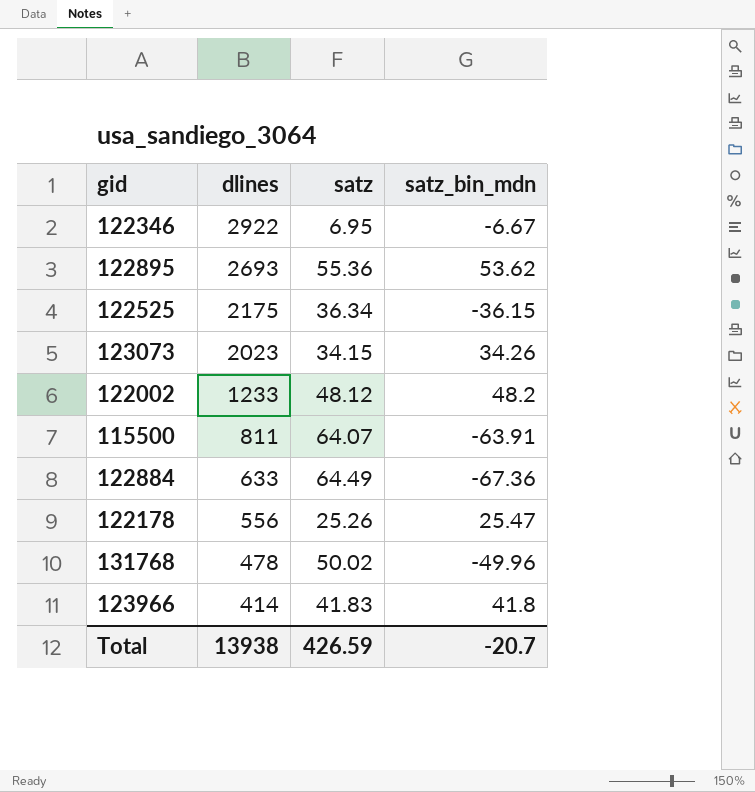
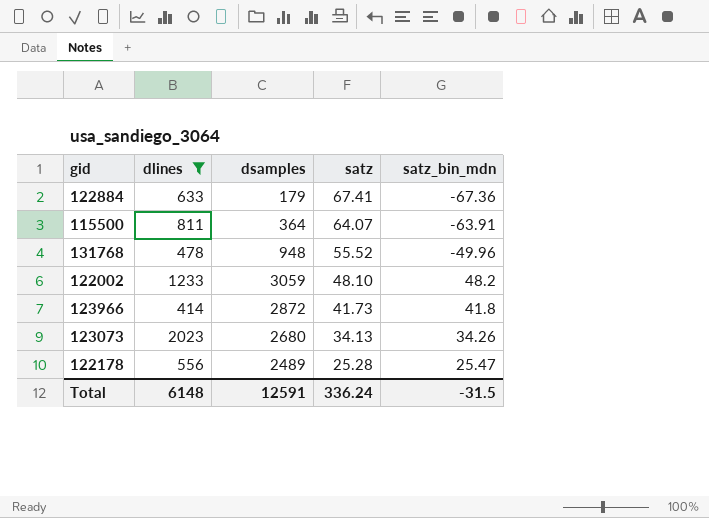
filter: none -> dlines <= 2023
row order: dlines descending -> satz descending
column dsamples | position: none -> 3
122884 | satz: 64.49 -> 67.41
131768 | satz: 50.02 -> 55.52
122002 | satz: 48.12 -> 48.10
123966 | satz: 41.83 -> 41.73
123073 | satz: 34.15 -> 34.13
122178 | satz: 25.26 -> 25.28
Total | dlines: 13938 -> 6148
Total | satz: 426.59 -> 336.24
Total | satz_bin_mdn: -20.7 -> -31.5

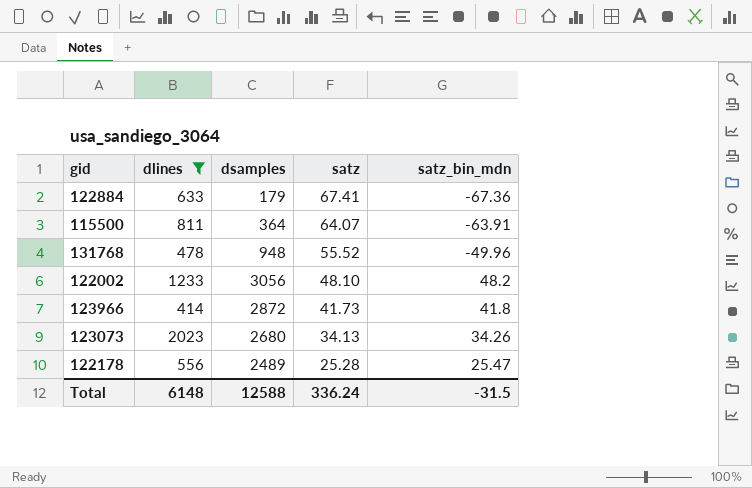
122002 | dsamples: 3059 -> 3056
Total | dsamples: 12591 -> 12588

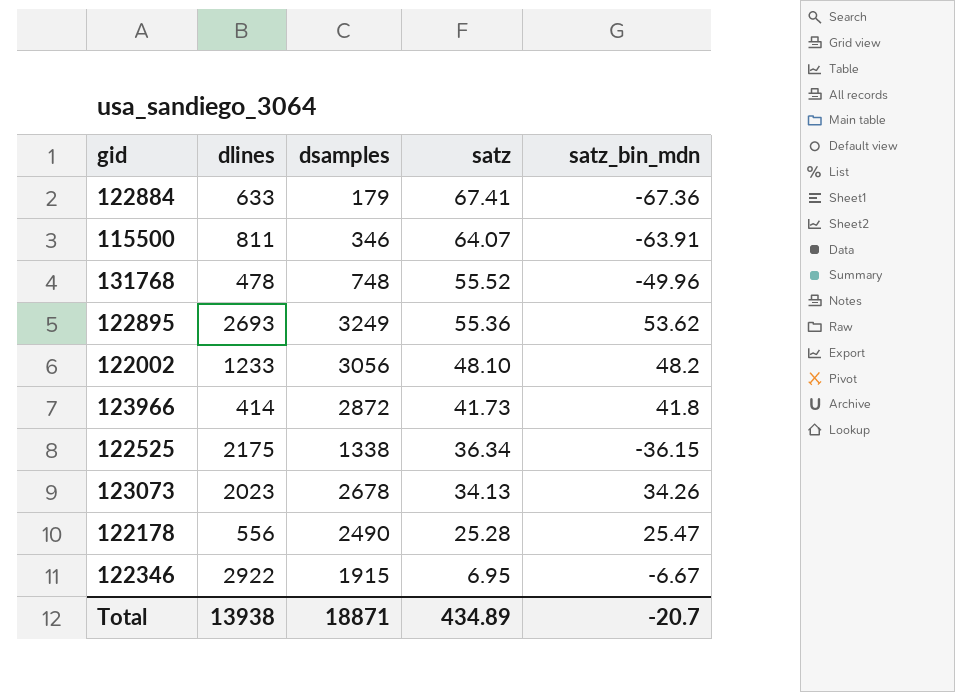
filter: dlines <= 2023 -> none
115500 | dsamples: 364 -> 346
131768 | dsamples: 948 -> 748
123073 | dsamples: 2680 -> 2678
122178 | dsamples: 2489 -> 2490
Total | dlines: 6148 -> 13938
Total | dsamples: 12588 -> 18871
Total | satz: 336.24 -> 434.89
Total | satz_bin_mdn: -31.5 -> -20.7

